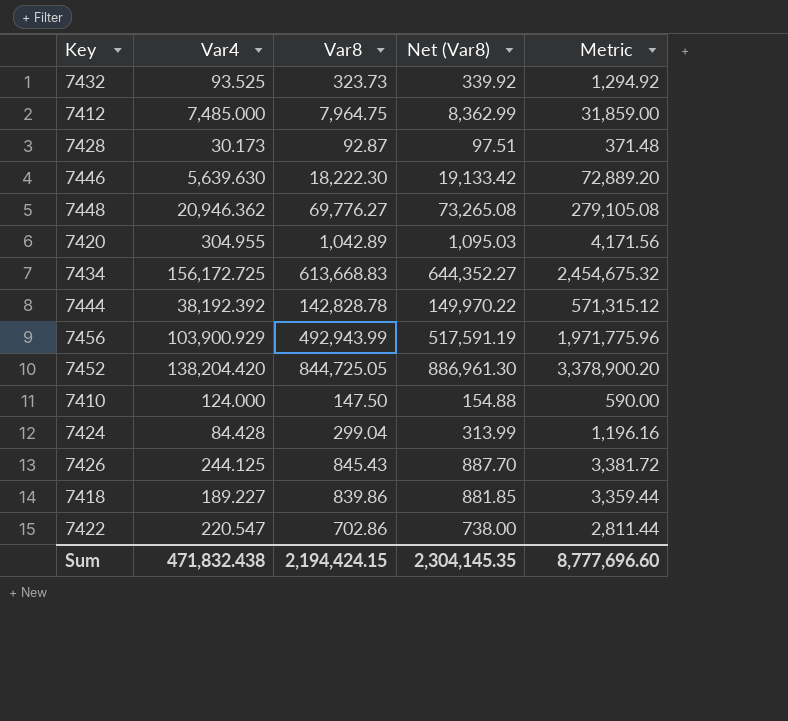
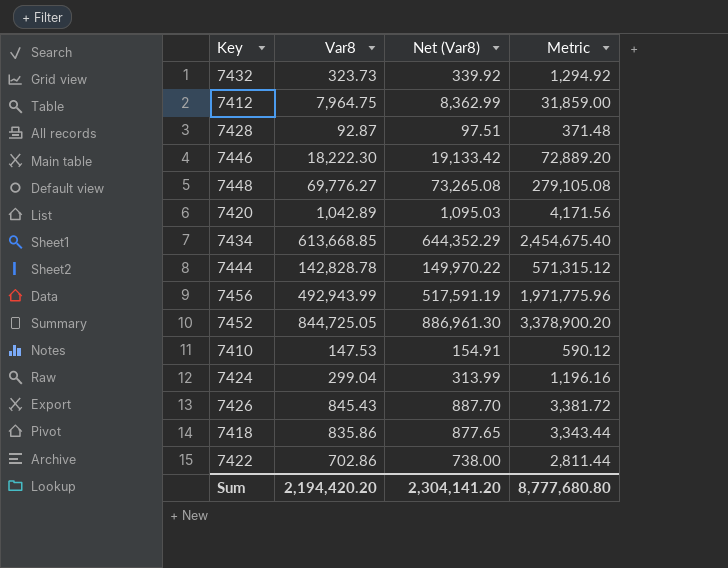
column Var4 | position: 2 -> none
7434 | Var8: 613,668.83 -> 613,668.85
7434 | Net (Var8): 644,352.27 -> 644,352.29
7434 | Metric: 2,454,675.32 -> 2,454,675.40
7410 | Var8: 147.50 -> 147.53
7410 | Net (Var8): 154.88 -> 154.91
7410 | Metric: 590.00 -> 590.12
7418 | Var8: 839.86 -> 835.86
7418 | Net (Var8): 881.85 -> 877.65
7418 | Metric: 3,359.44 -> 3,343.44
Sum | Var8: 2,194,424.15 -> 2,194,420.20
Sum | Net (Var8): 2,304,145.35 -> 2,304,141.20
Sum | Metric: 8,777,696.60 -> 8,777,680.80

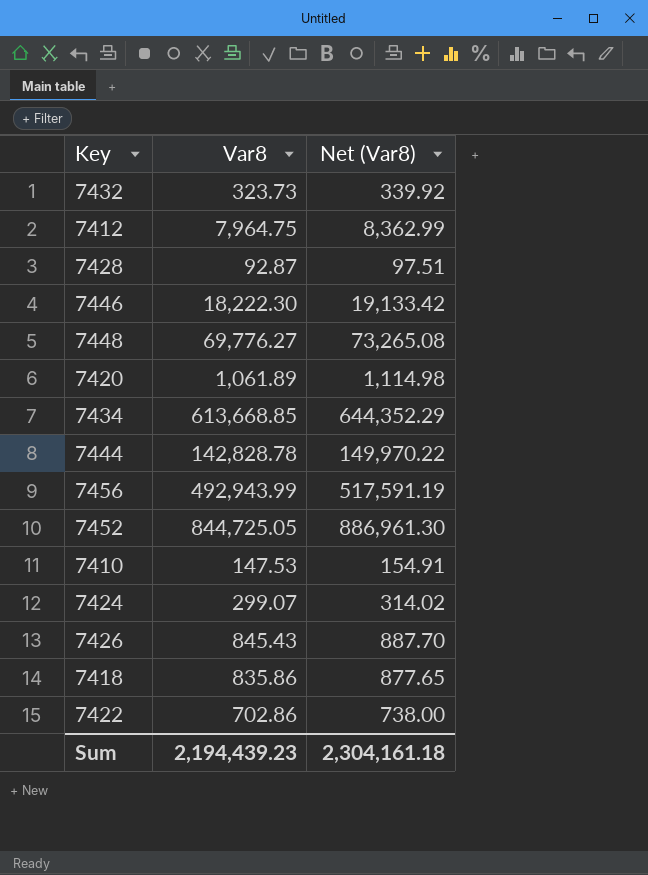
column Metric | formula: [Var8] * 4 -> none
7420 | Var8: 1,042.89 -> 1,061.89
7420 | Net (Var8): 1,095.03 -> 1,114.98
7424 | Var8: 299.04 -> 299.07
7424 | Net (Var8): 313.99 -> 314.02
Sum | Var8: 2,194,420.20 -> 2,194,439.23
Sum | Net (Var8): 2,304,141.20 -> 2,304,161.18

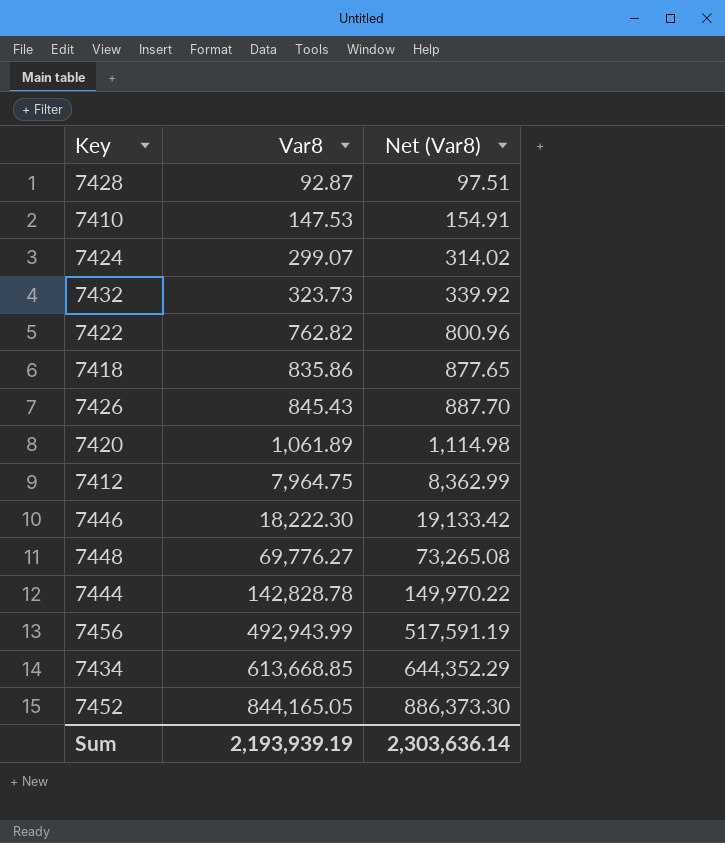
row order: none -> Var8 ascending
7422 | Var8: 702.86 -> 762.82
7422 | Net (Var8): 738.00 -> 800.96
7452 | Var8: 844,725.05 -> 844,165.05
7452 | Net (Var8): 886,961.30 -> 886,373.30
Sum | Var8: 2,194,439.23 -> 2,193,939.19
Sum | Net (Var8): 2,304,161.18 -> 2,303,636.14

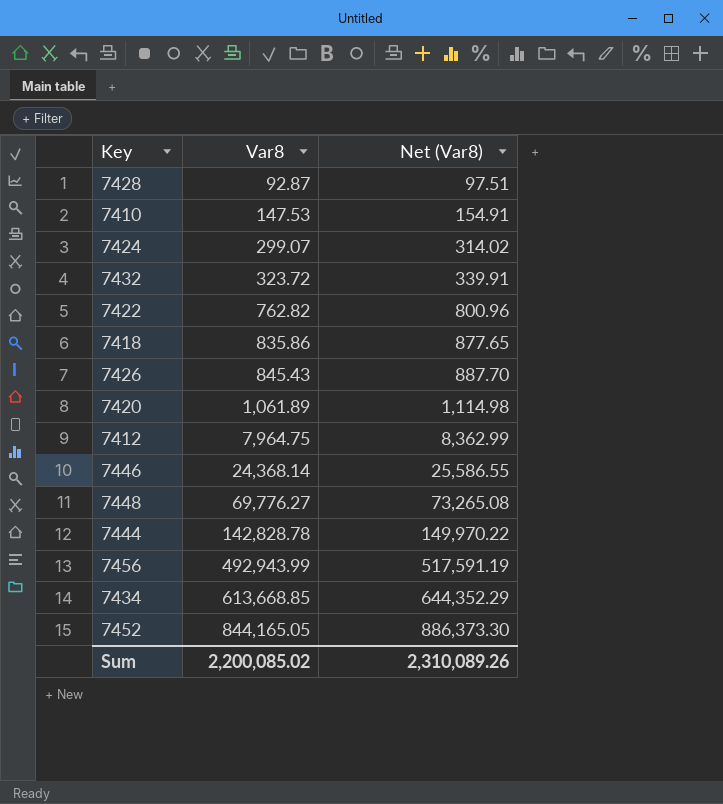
7432 | Var8: 323.73 -> 323.72
7432 | Net (Var8): 339.92 -> 339.91
7446 | Var8: 18,222.30 -> 24,368.14
7446 | Net (Var8): 19,133.42 -> 25,586.55
Sum | Var8: 2,193,939.19 -> 2,200,085.02
Sum | Net (Var8): 2,303,636.14 -> 2,310,089.26

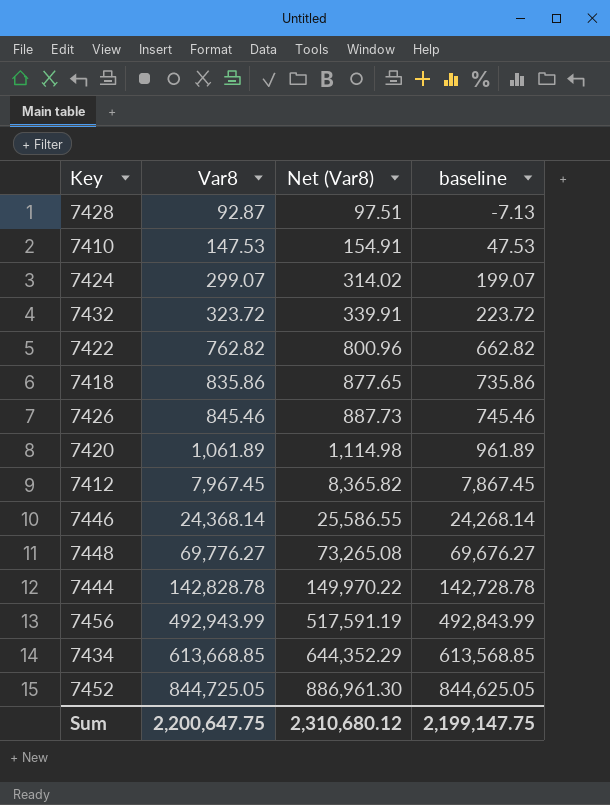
column baseline | formula: none -> [Var8] - 100
7426 | Var8: 845.43 -> 845.46
7426 | Net (Var8): 887.70 -> 887.73
7412 | Var8: 7,964.75 -> 7,967.45
7412 | Net (Var8): 8,362.99 -> 8,365.82
7452 | Var8: 844,165.05 -> 844,725.05
7452 | Net (Var8): 886,373.30 -> 886,961.30
Sum | Var8: 2,200,085.02 -> 2,200,647.75
Sum | Net (Var8): 2,310,089.26 -> 2,310,680.12

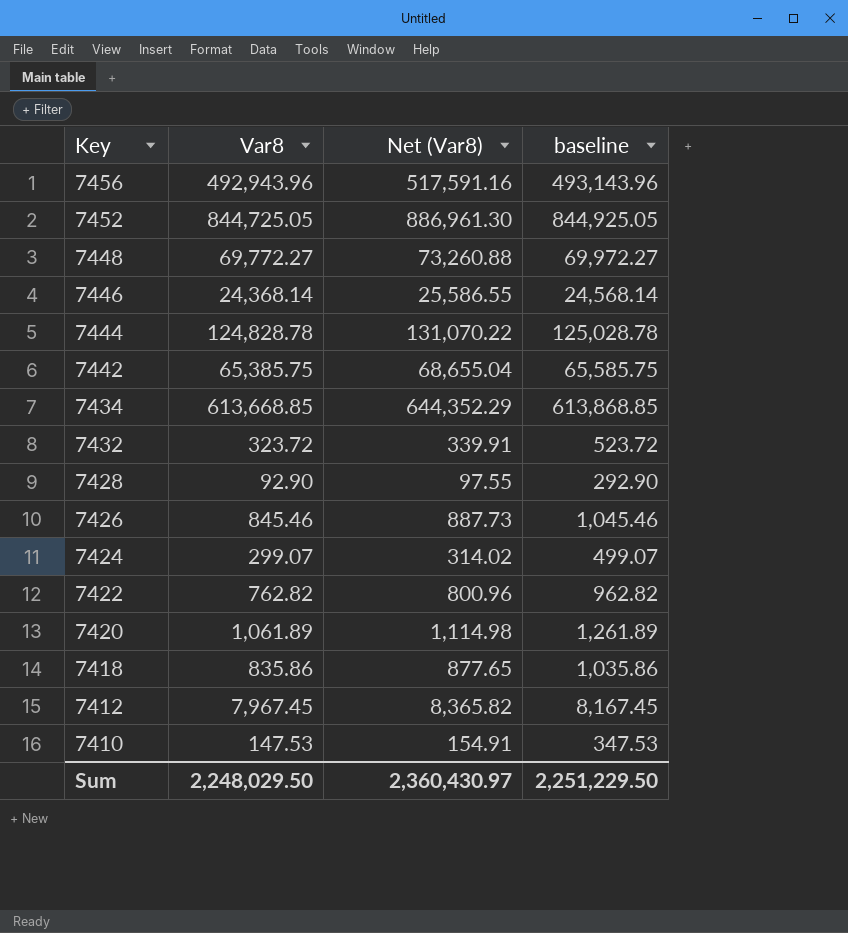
row order: Var8 ascending -> Key descending
column baseline | formula: [Var8] - 100 -> [Var8] + 200
7456 | Var8: 492,943.99 -> 492,943.96
7456 | Net (Var8): 517,591.19 -> 517,591.16
7448 | Var8: 69,776.27 -> 69,772.27
7448 | Net (Var8): 73,265.08 -> 73,260.88
7444 | Var8: 142,828.78 -> 124,828.78
7444 | Net (Var8): 149,970.22 -> 131,070.22
row 7442: none -> 65,385.75 | 68,655.04 | 65,585.75
7428 | Var8: 92.87 -> 92.90
7428 | Net (Var8): 97.51 -> 97.55
Sum | Var8: 2,200,647.75 -> 2,248,029.50
Sum | Net (Var8): 2,310,680.12 -> 2,360,430.97
Sum | baseline: 2,199,147.75 -> 2,251,229.50

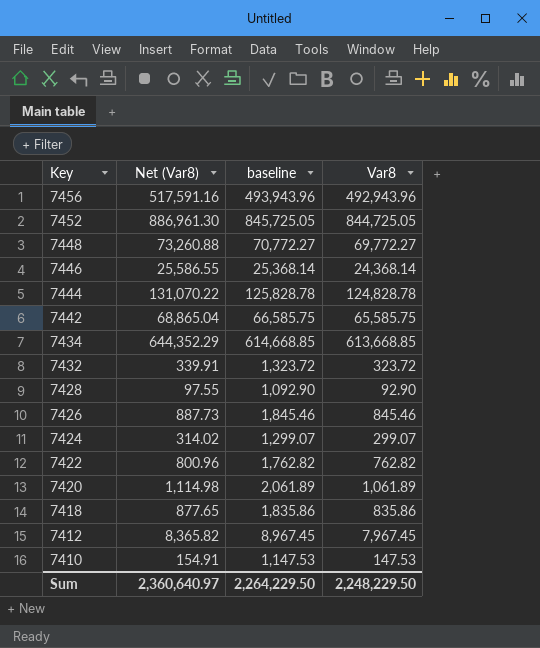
column baseline | formula: [Var8] + 200 -> [Var8] + 1000
column Var8 | position: 2 -> 4
7442 | Net (Var8): 68,655.04 -> 68,865.04
7442 | Var8: 65,385.75 -> 65,585.75
Sum | Net (Var8): 2,360,430.97 -> 2,360,640.97
Sum | baseline: 2,251,229.50 -> 2,264,229.50
Sum | Var8: 2,248,029.50 -> 2,248,229.50

